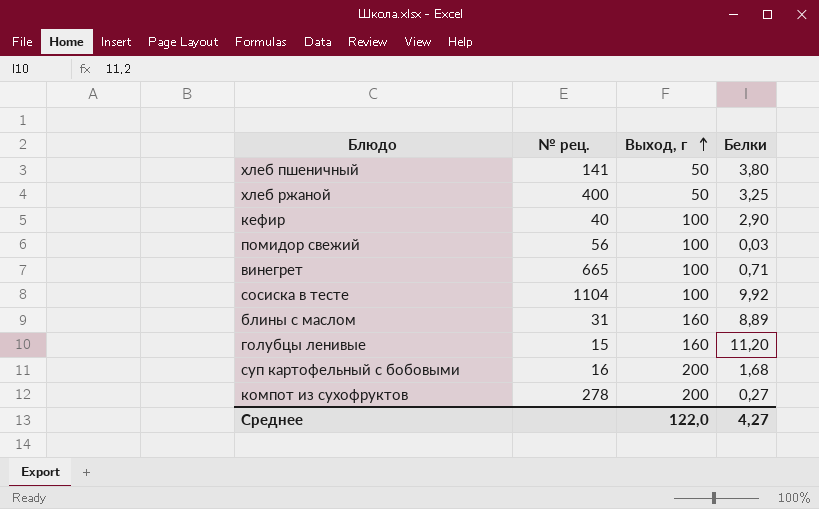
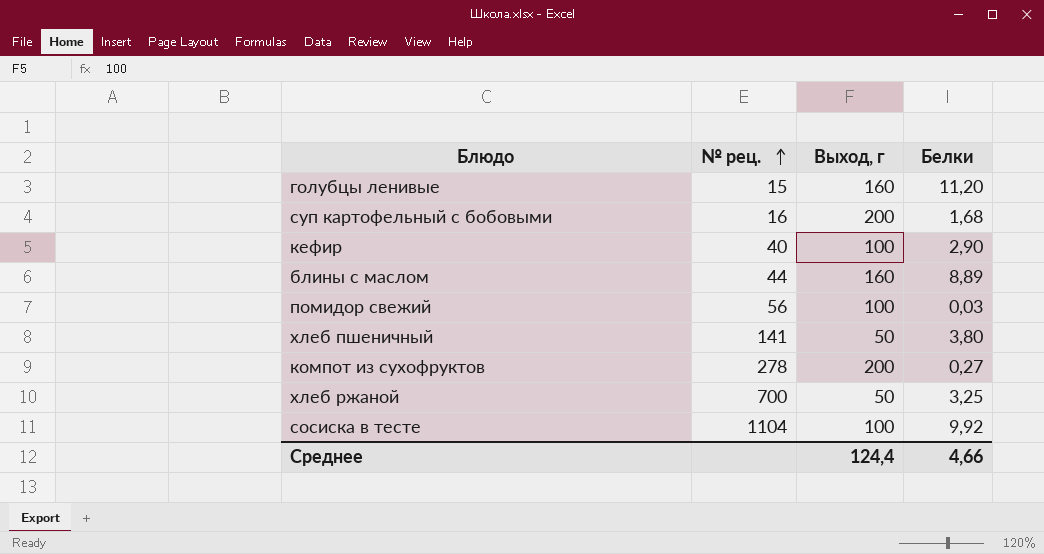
row order: Выход, г ascending -> № рец. ascending
row винегрет: 665 | 100 | 0,71 -> none
блины с маслом | № рец.: 31 -> 44
хлеб ржаной | № рец.: 400 -> 700
Среднее | Выход, г: 122,0 -> 124,4
Среднее | Белки: 4,27 -> 4,66

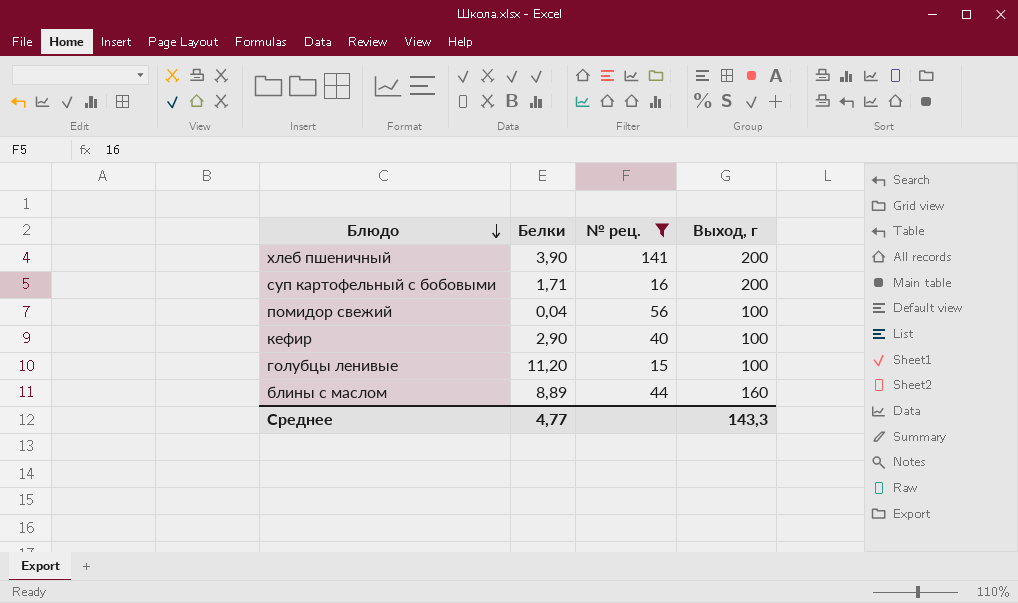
filter: none -> № рец. <= 141
row order: № рец. ascending -> Блюдо descending
column Белки | position: 4 -> 2
хлеб пшеничный | Белки: 3,80 -> 3,90
хлеб пшеничный | Выход, г: 50 -> 200
суп картофельный с бобовыми | Белки: 1,68 -> 1,71
помидор свежий | Белки: 0,03 -> 0,04
голубцы ленивые | Выход, г: 160 -> 100
Среднее | Белки: 4,66 -> 4,77
Среднее | Выход, г: 124,4 -> 143,3

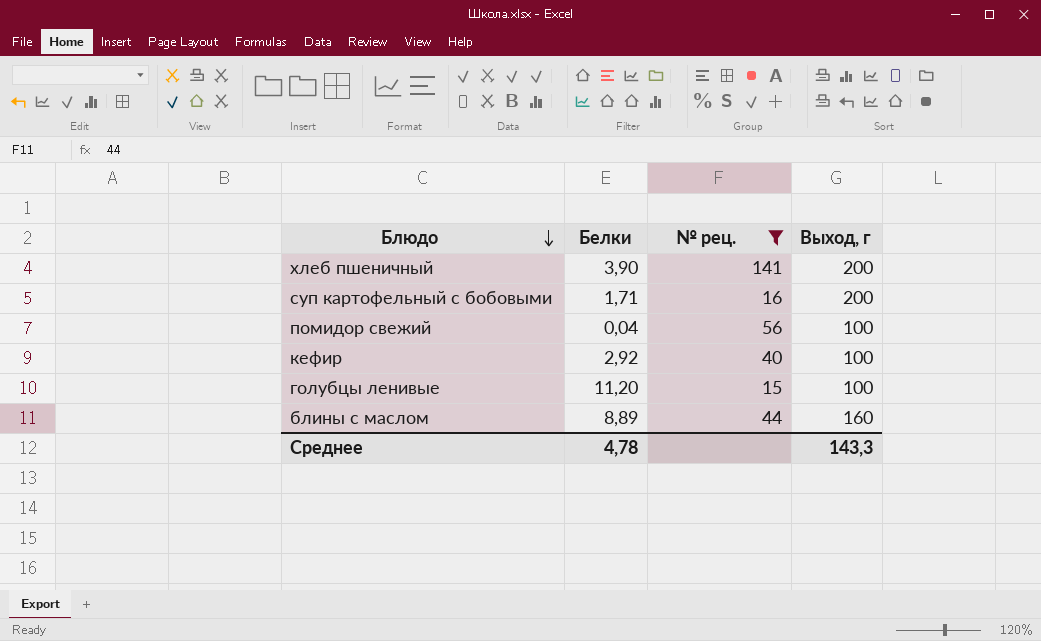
кефир | Белки: 2,90 -> 2,92
Среднее | Белки: 4,77 -> 4,78

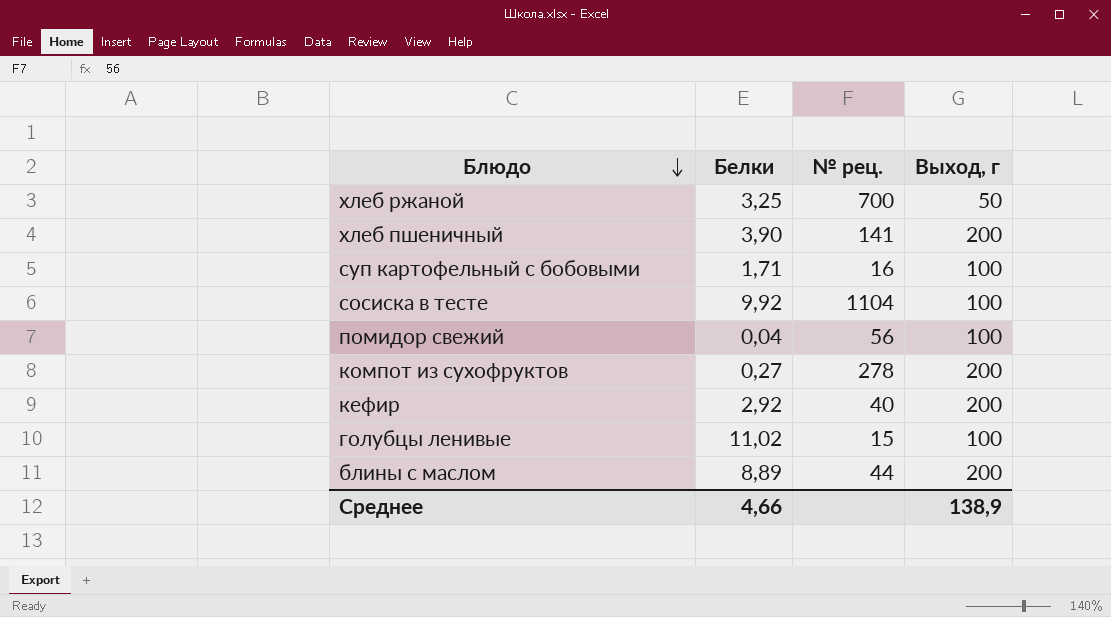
filter: № рец. <= 141 -> none
суп картофельный с бобовыми | Выход, г: 200 -> 100
кефир | Выход, г: 100 -> 200
голубцы ленивые | Белки: 11,20 -> 11,02
блины с маслом | Выход, г: 160 -> 200
Среднее | Белки: 4,78 -> 4,66
Среднее | Выход, г: 143,3 -> 138,9

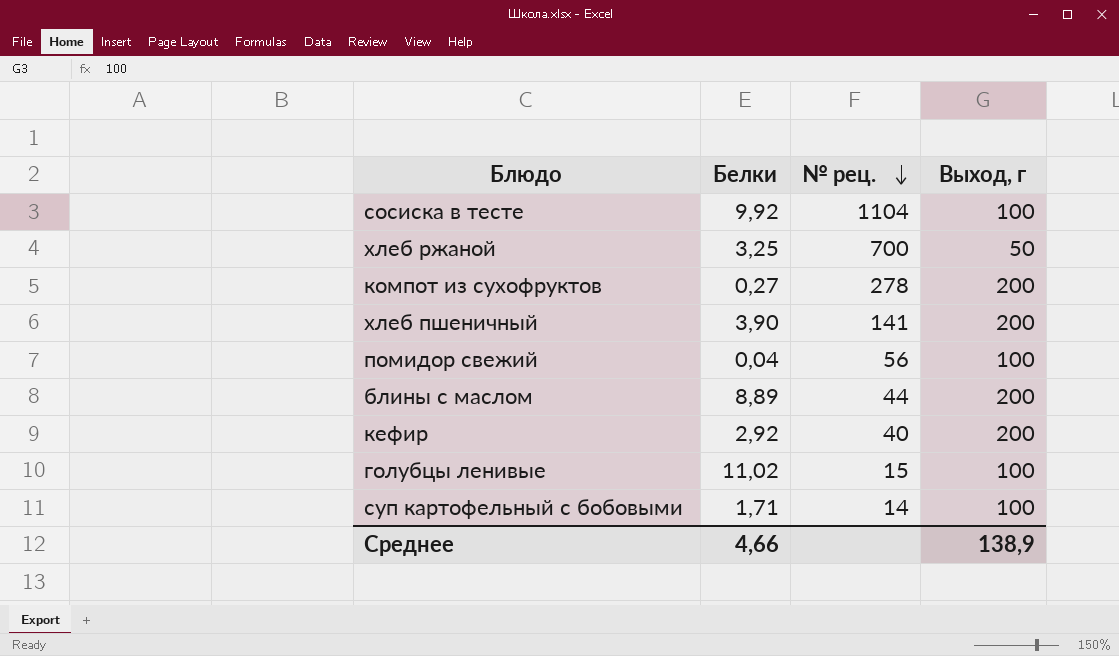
row order: Блюдо descending -> № рец. descending
суп картофельный с бобовыми | № рец.: 16 -> 14

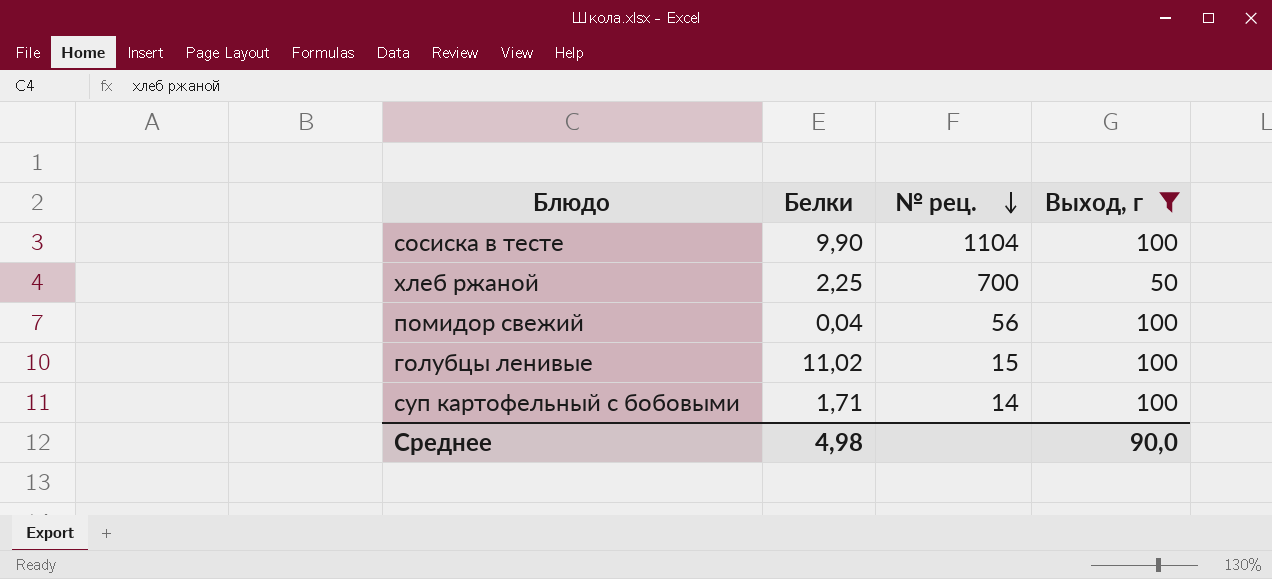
filter: none -> Выход, г != 200
сосиска в тесте | Белки: 9,92 -> 9,90
хлеб ржаной | Белки: 3,25 -> 2,25
Среднее | Белки: 4,66 -> 4,98
Среднее | Выход, г: 138,9 -> 90,0

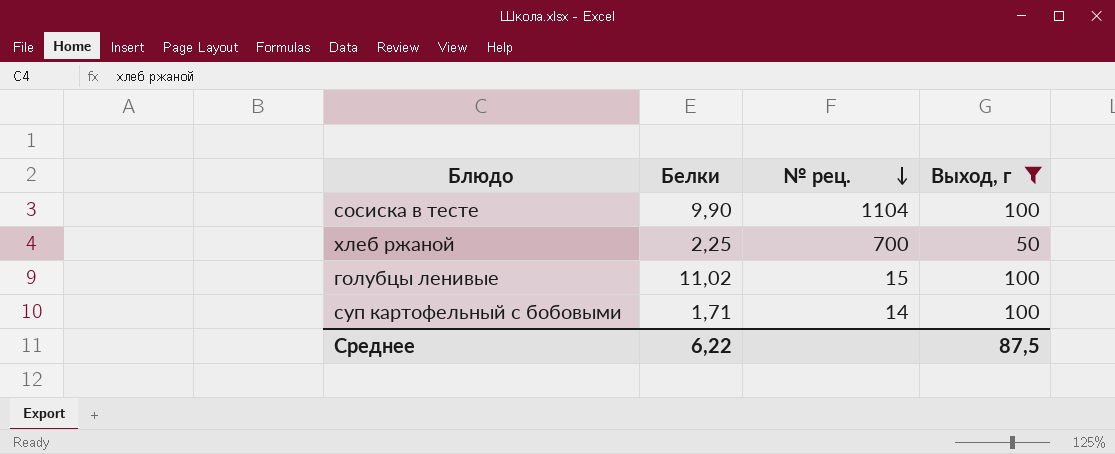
row помидор свежий: 0,04 | 56 | 100 -> none
Среднее | Белки: 4,98 -> 6,22
Среднее | Выход, г: 90,0 -> 87,5

